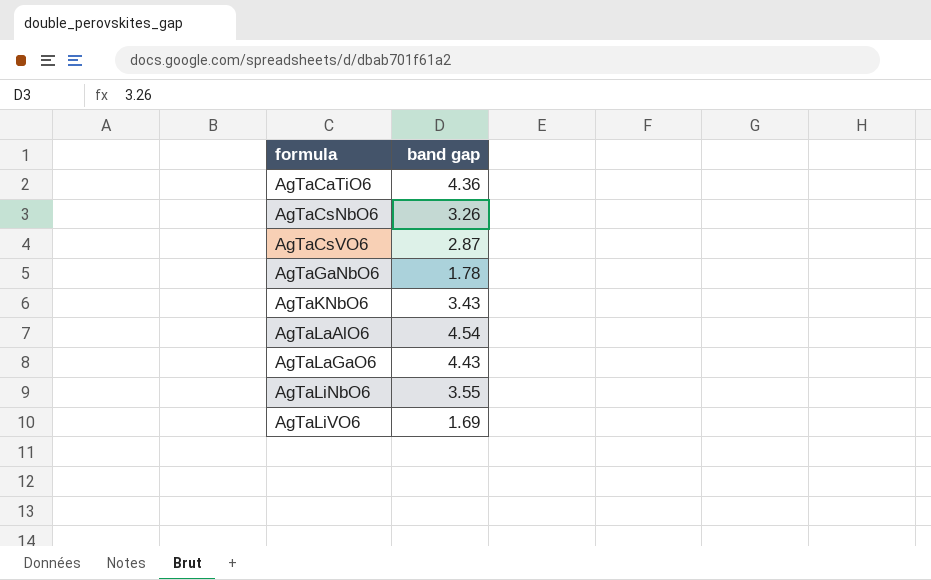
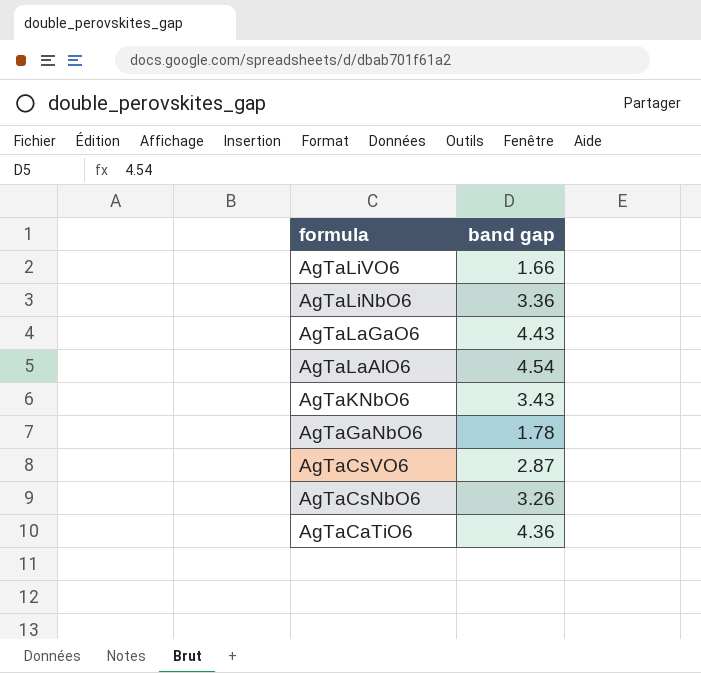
row order: formula ascending -> formula descending
AgTaLiVO6 | band gap: 1.69 -> 1.66
AgTaLiNbO6 | band gap: 3.55 -> 3.36

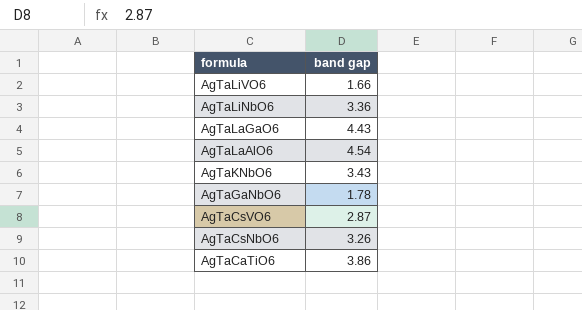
AgTaCaTiO6 | band gap: 4.36 -> 3.86

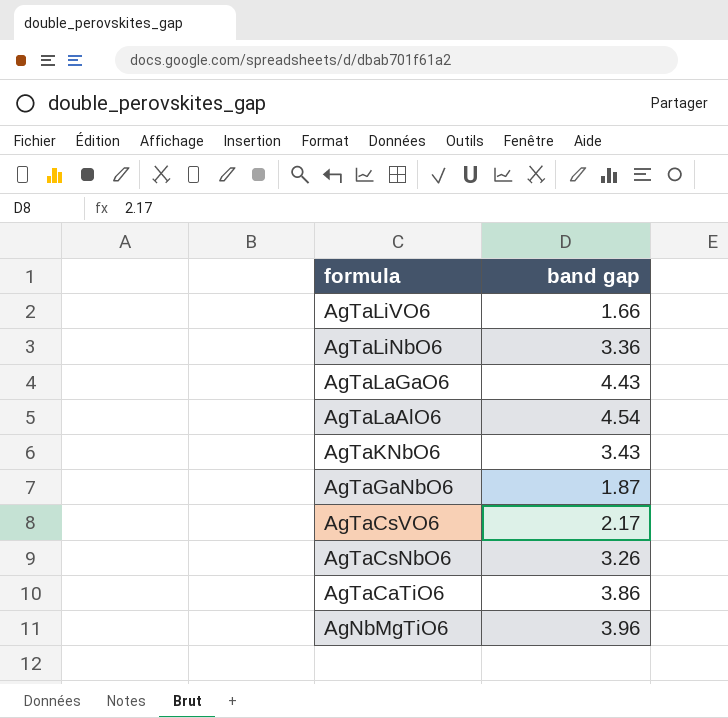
AgTaGaNbO6 | band gap: 1.78 -> 1.87
AgTaCsVO6 | band gap: 2.87 -> 2.17
row AgNbMgTiO6: none -> 3.96

